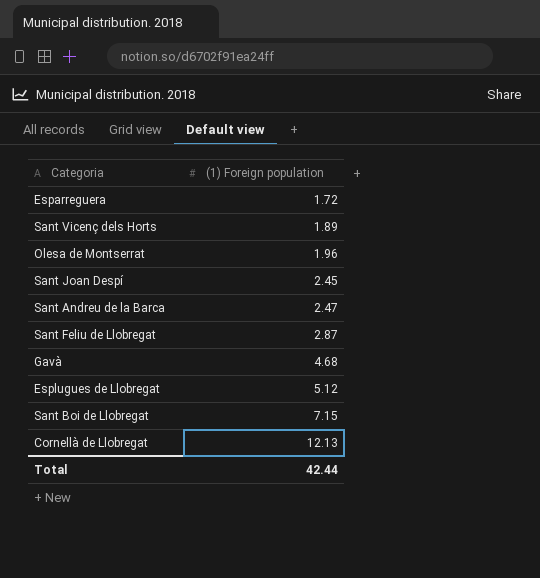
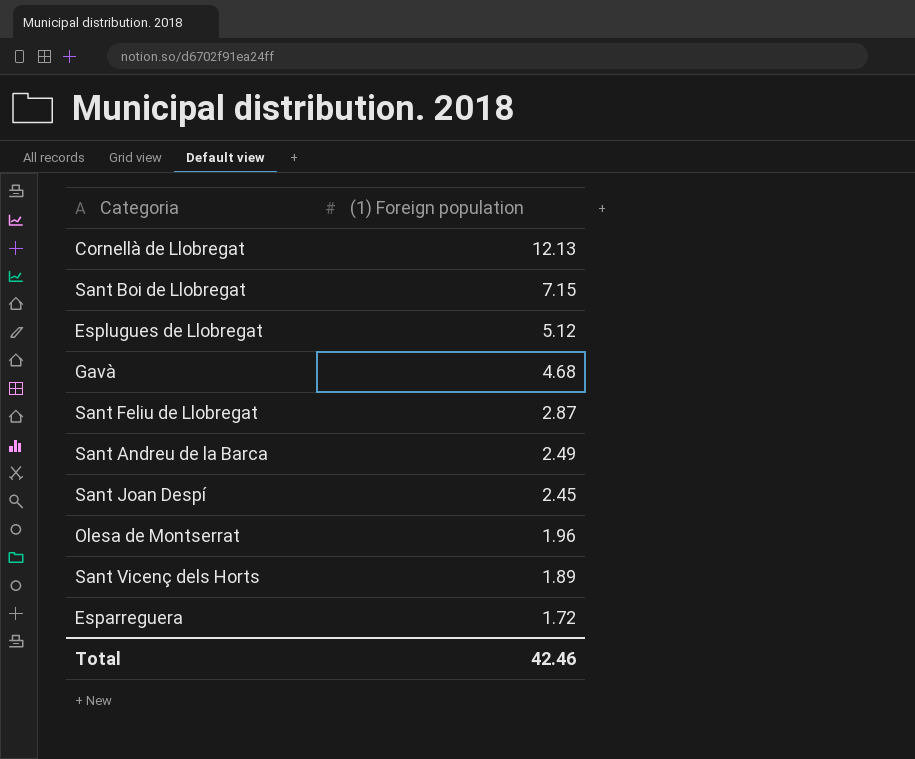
row order: (1) Foreign population ascending -> (1) Foreign population descending
Sant Andreu de la Barca | (1) Foreign population: 2.47 -> 2.49
Total | (1) Foreign population: 42.44 -> 42.46

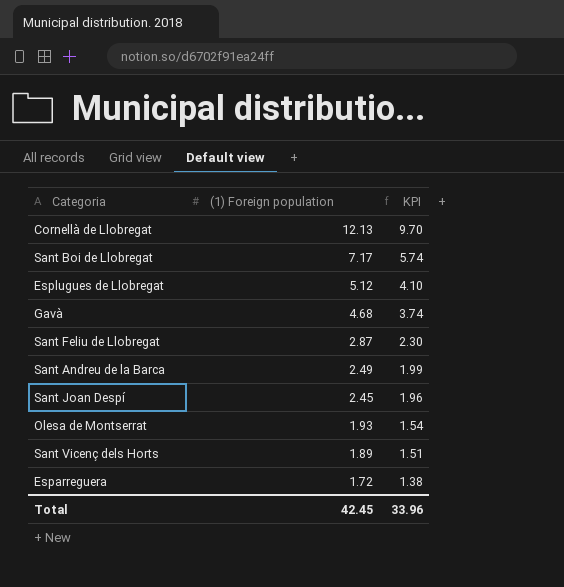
column KPI | formula: none -> [(1) Foreign population] * 0.8
Sant Boi de Llobregat | (1) Foreign population: 7.15 -> 7.17
Olesa de Montserrat | (1) Foreign population: 1.96 -> 1.93
Total | (1) Foreign population: 42.46 -> 42.45

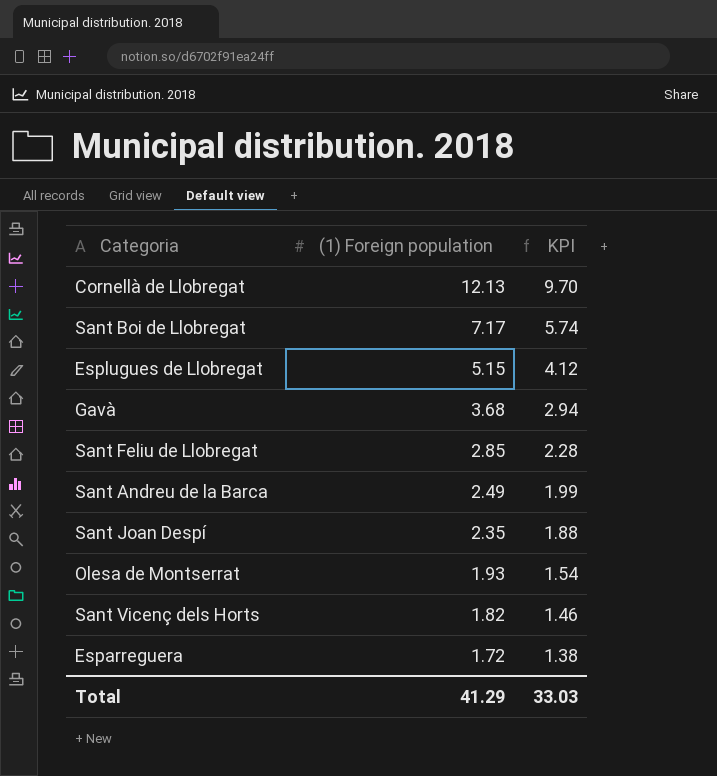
Esplugues de Llobregat | (1) Foreign population: 5.12 -> 5.15
Esplugues de Llobregat | KPI: 4.10 -> 4.12
Gavà | (1) Foreign population: 4.68 -> 3.68
Gavà | KPI: 3.74 -> 2.94
Sant Feliu de Llobregat | (1) Foreign population: 2.87 -> 2.85
Sant Feliu de Llobregat | KPI: 2.30 -> 2.28
Sant Joan Despí | (1) Foreign population: 2.45 -> 2.35
Sant Joan Despí | KPI: 1.96 -> 1.88
Sant Vicenç dels Horts | (1) Foreign population: 1.89 -> 1.82
Sant Vicenç dels Horts | KPI: 1.51 -> 1.46
Total | (1) Foreign population: 42.45 -> 41.29
Total | KPI: 33.96 -> 33.03

